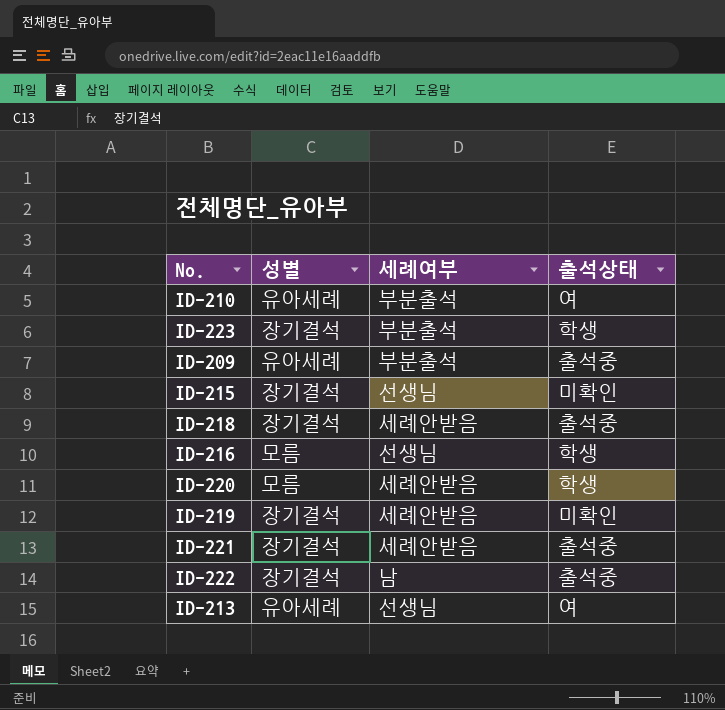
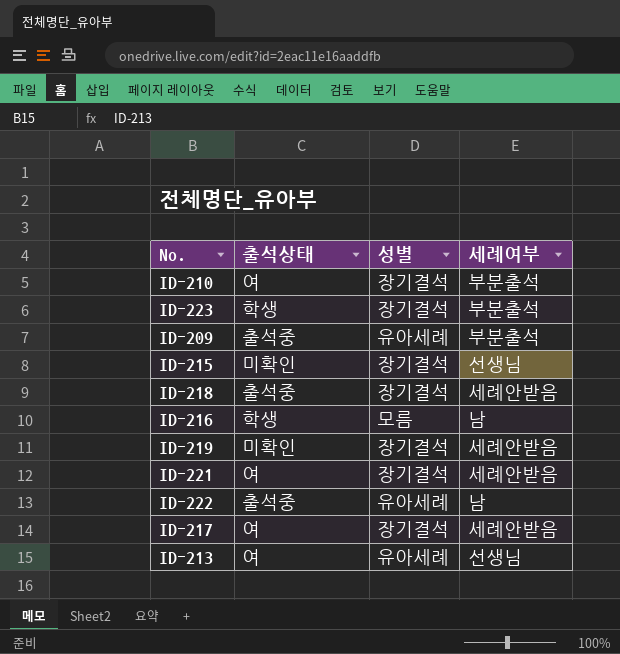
column 출석상태 | position: 4 -> 2
row ID-220: 모름 | 세례안받음 | 학생 -> none
ID-210 | 성별: 유아세례 -> 장기결석
ID-216 | 세례여부: 선생님 -> 남
ID-221 | 출석상태: 출석중 -> 여
ID-222 | 성별: 장기결석 -> 유아세례
row ID-217: none -> 여 | 장기결석 | 세례안받음

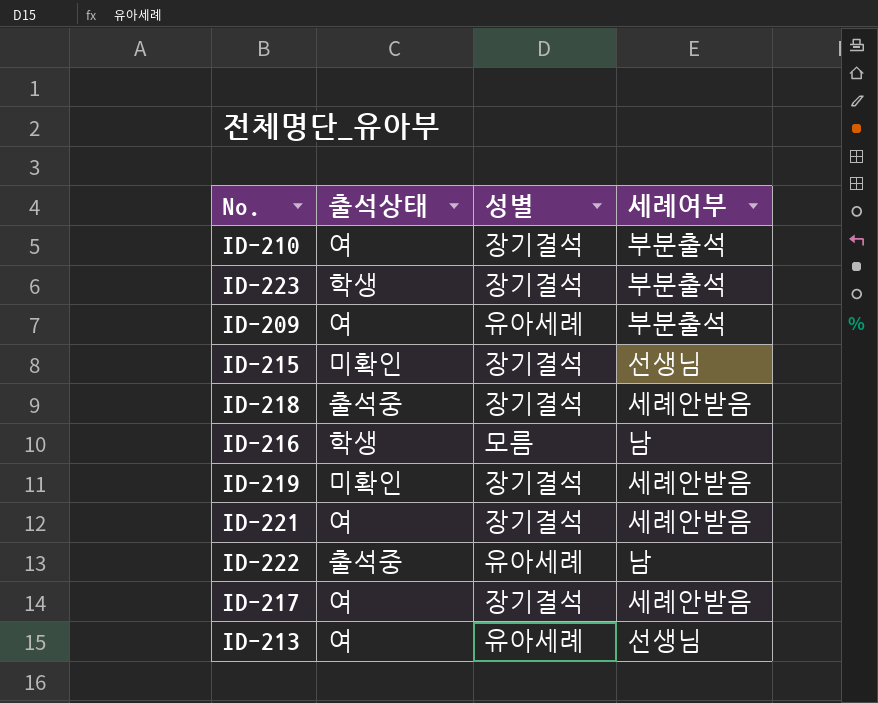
ID-209 | 출석상태: 출석중 -> 여

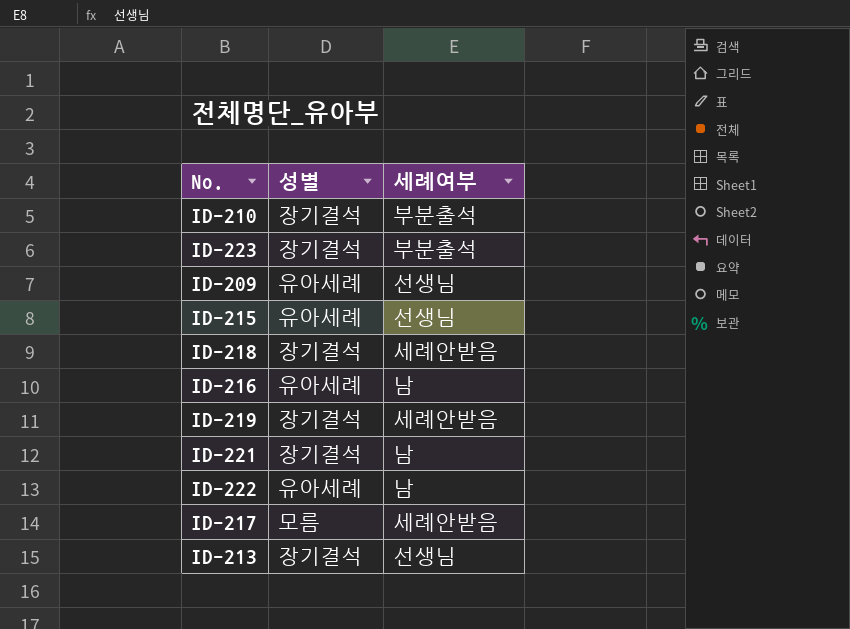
column 출석상태 | position: 2 -> none
ID-209 | 세례여부: 부분출석 -> 선생님
ID-215 | 성별: 장기결석 -> 유아세례
ID-216 | 성별: 모름 -> 유아세례
ID-221 | 세례여부: 세례안받음 -> 남
ID-217 | 성별: 장기결석 -> 모름
ID-213 | 성별: 유아세례 -> 장기결석

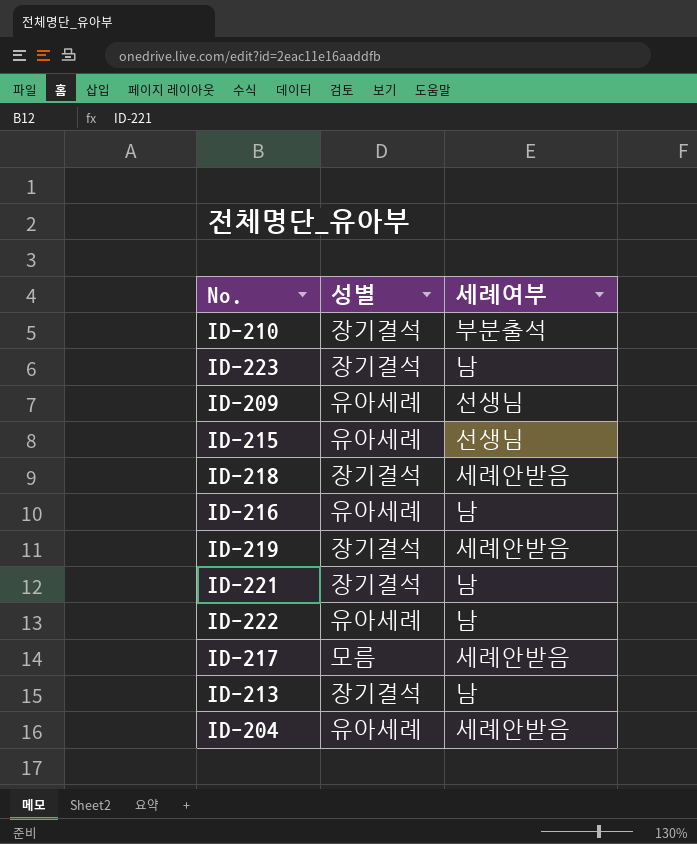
ID-223 | 세례여부: 부분출석 -> 남
ID-213 | 세례여부: 선생님 -> 남
row ID-204: none -> 유아세례 | 세례안받음

